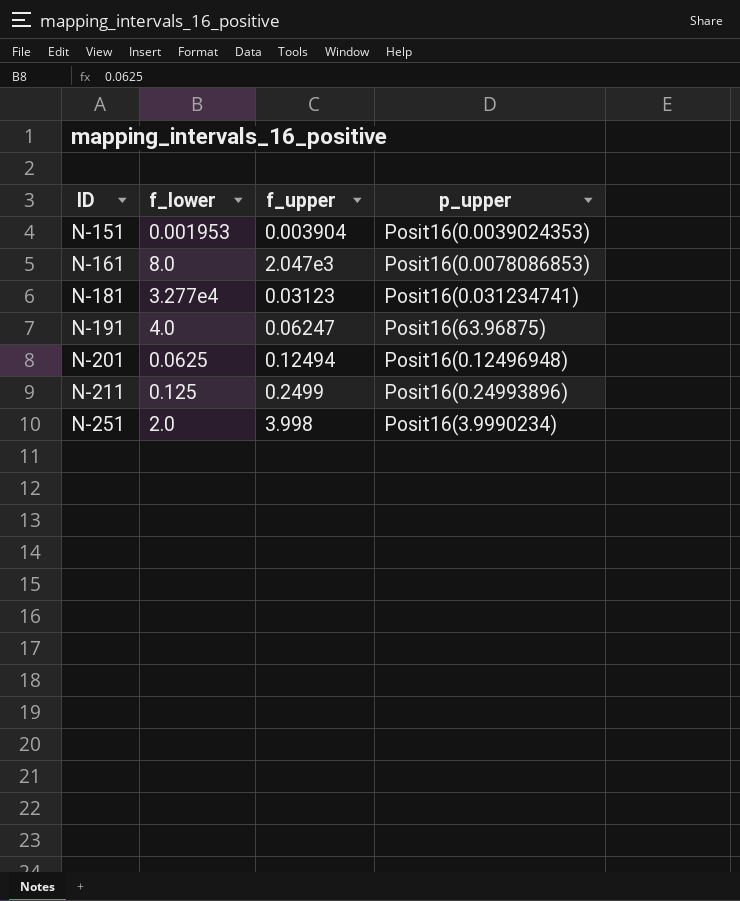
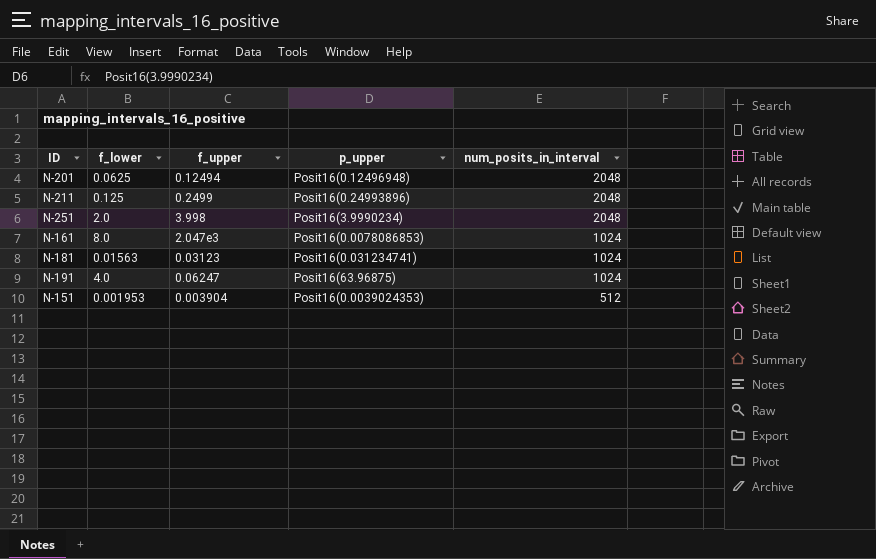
row order: ID ascending -> num_posits_in_interval descending
column num_posits_in_interval | position: none -> 5
N-181 | f_lower: 3.277e4 -> 0.01563

